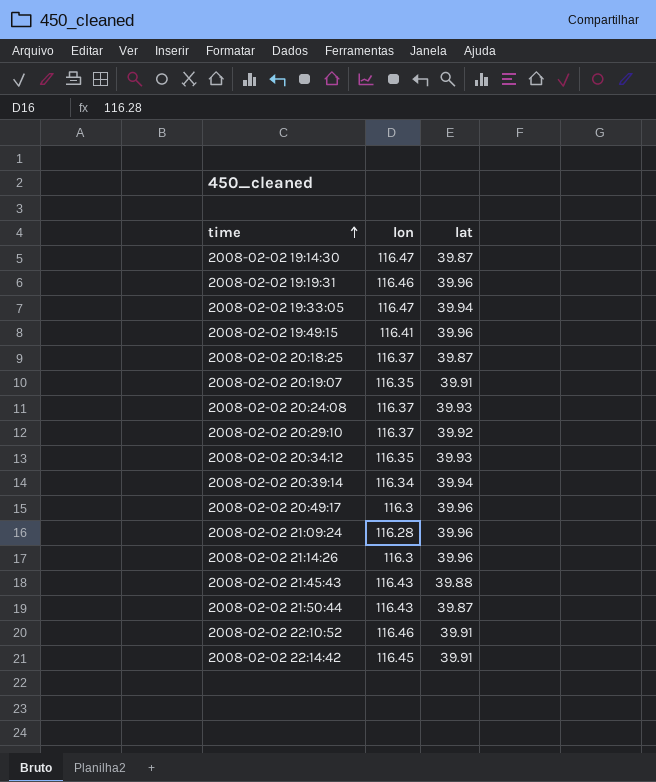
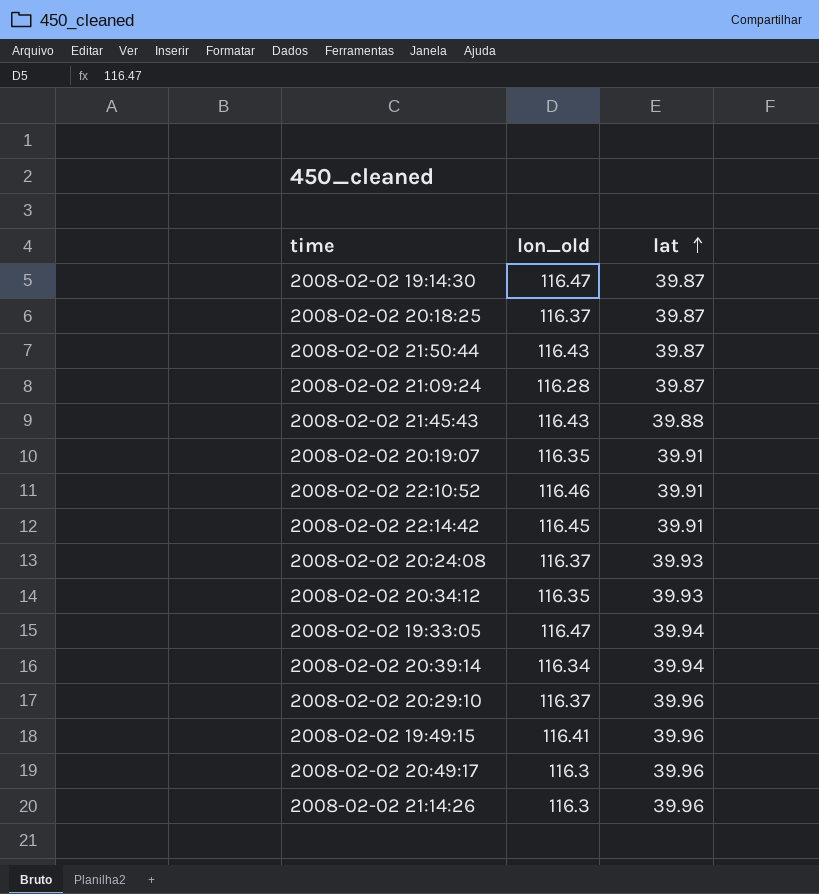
row order: time ascending -> lat ascending
column name: lon -> lon_old
row 2008-02-02 19:19:31: 116.46 | 39.96 -> none
2008-02-02 21:09:24 | lat: 39.96 -> 39.87
2008-02-02 20:29:10 | lat: 39.92 -> 39.96

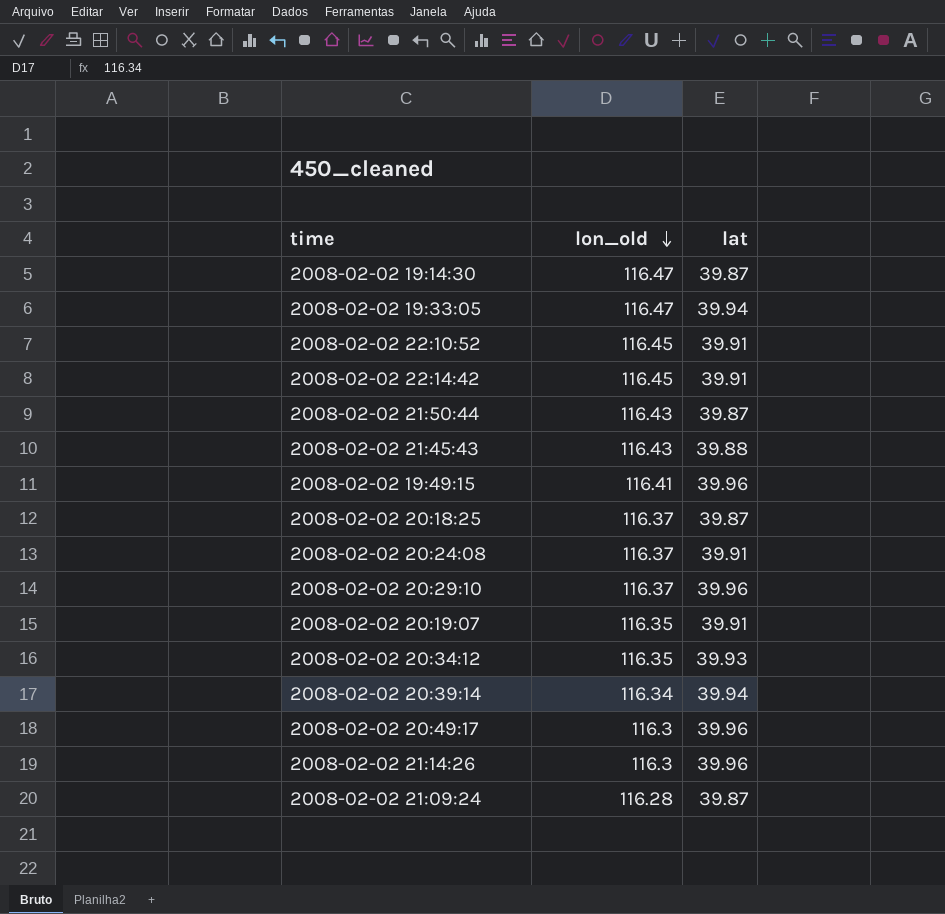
row order: lat ascending -> lon_old descending
2008-02-02 22:10:52 | lon_old: 116.46 -> 116.45
2008-02-02 20:24:08 | lat: 39.93 -> 39.91

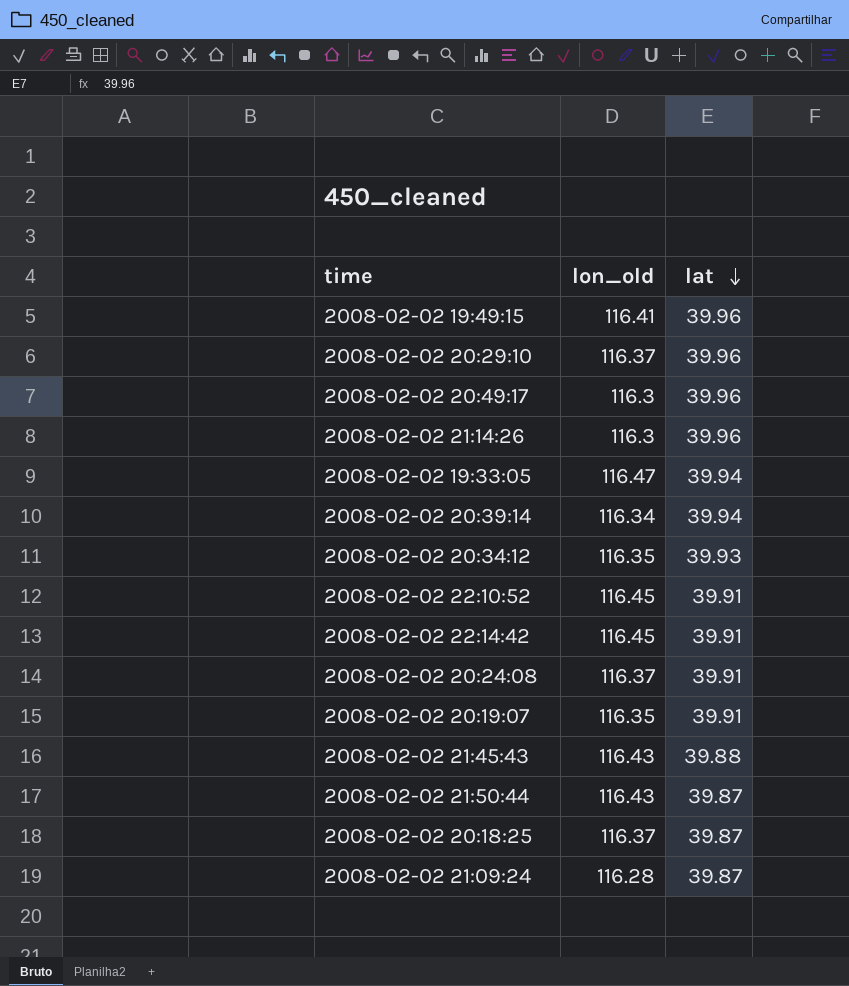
row order: lon_old descending -> lat descending
row 2008-02-02 19:14:30: 116.47 | 39.87 -> none

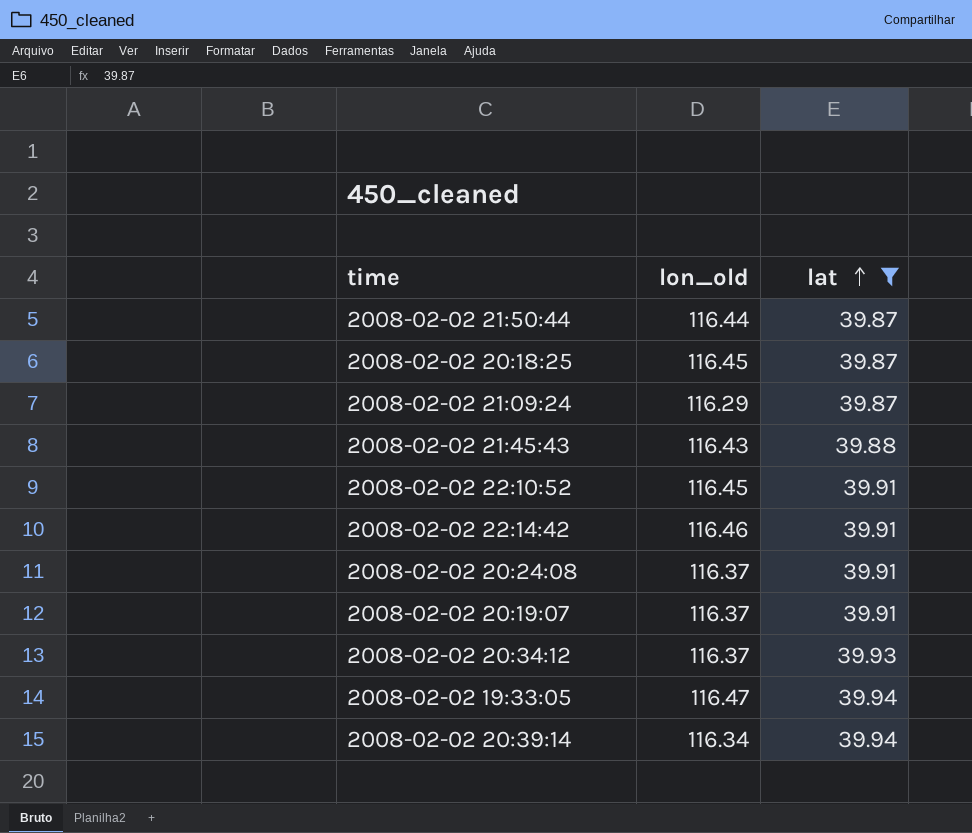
filter: none -> lat != 39.96
row order: lat descending -> lat ascending
2008-02-02 21:50:44 | lon_old: 116.43 -> 116.44
2008-02-02 20:18:25 | lon_old: 116.37 -> 116.45
2008-02-02 21:09:24 | lon_old: 116.28 -> 116.29
2008-02-02 22:14:42 | lon_old: 116.45 -> 116.46
2008-02-02 20:19:07 | lon_old: 116.35 -> 116.37
2008-02-02 20:34:12 | lon_old: 116.35 -> 116.37

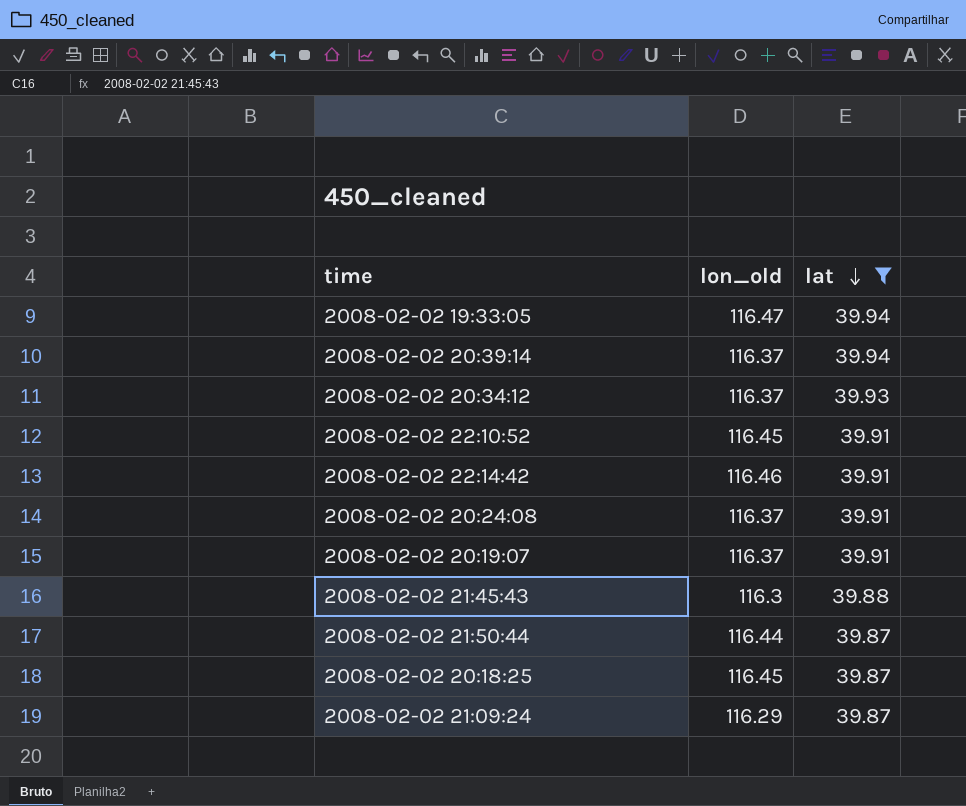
row order: lat ascending -> lat descending
2008-02-02 20:39:14 | lon_old: 116.34 -> 116.37
2008-02-02 21:45:43 | lon_old: 116.43 -> 116.3

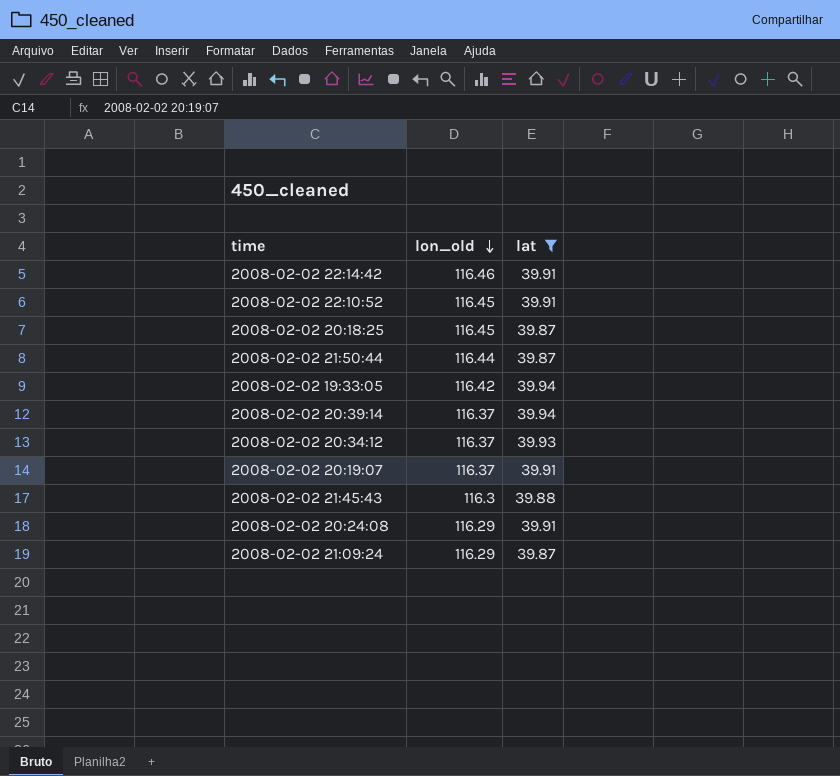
row order: lat descending -> lon_old descending
2008-02-02 19:33:05 | lon_old: 116.47 -> 116.42
2008-02-02 20:24:08 | lon_old: 116.37 -> 116.29

